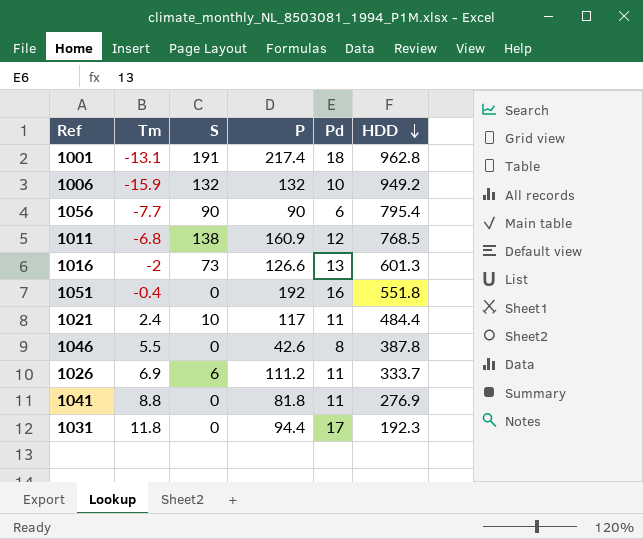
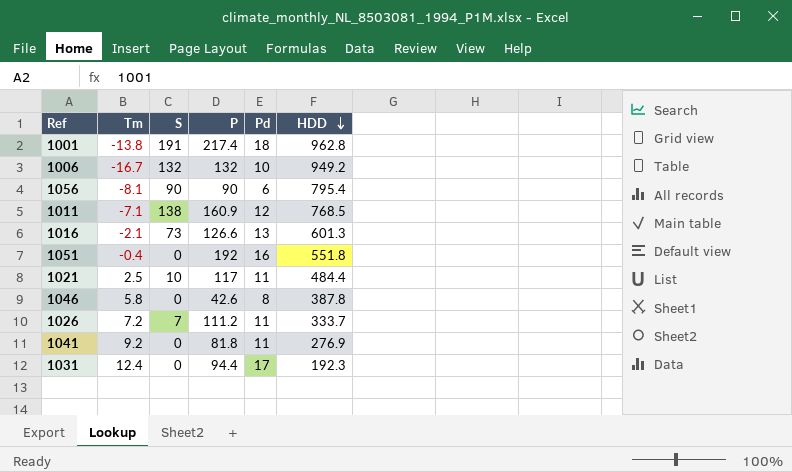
1001 | Tm: -13.1 -> -13.8
1006 | Tm: -15.9 -> -16.7
1056 | Tm: -7.7 -> -8.1
1011 | Tm: -6.8 -> -7.1
1016 | Tm: -2 -> -2.1
1021 | Tm: 2.4 -> 2.5
1046 | Tm: 5.5 -> 5.8
1026 | Tm: 6.9 -> 7.2
1026 | S: 6 -> 7
1041 | Tm: 8.8 -> 9.2
1031 | Tm: 11.8 -> 12.4

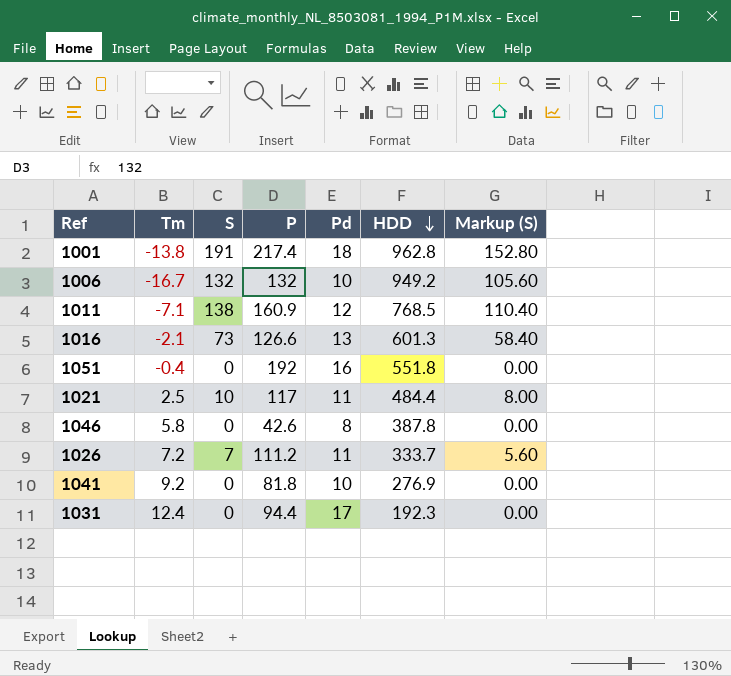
column Markup (S) | formula: none -> [S] * 0.8
row 1056: -8.1 | 90 | 90 | 6 | 795.4 -> none
1041 | Pd: 11 -> 10

